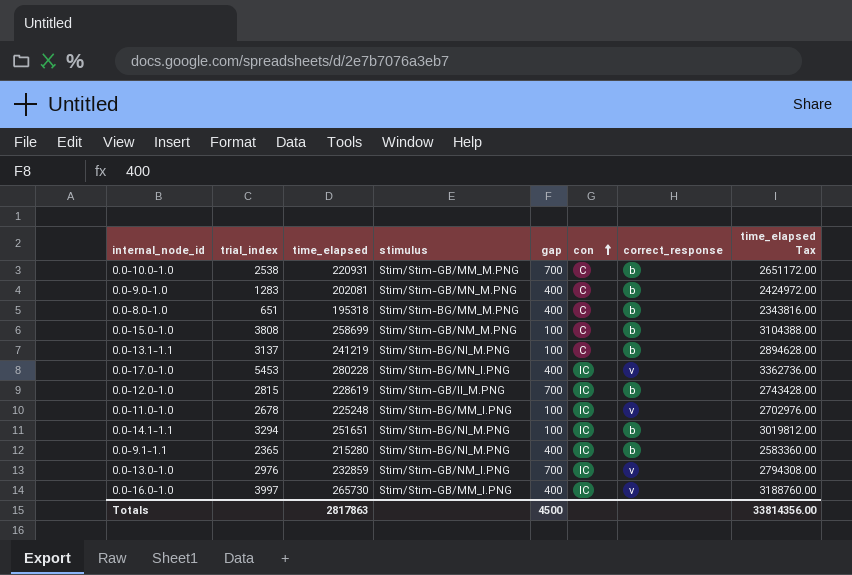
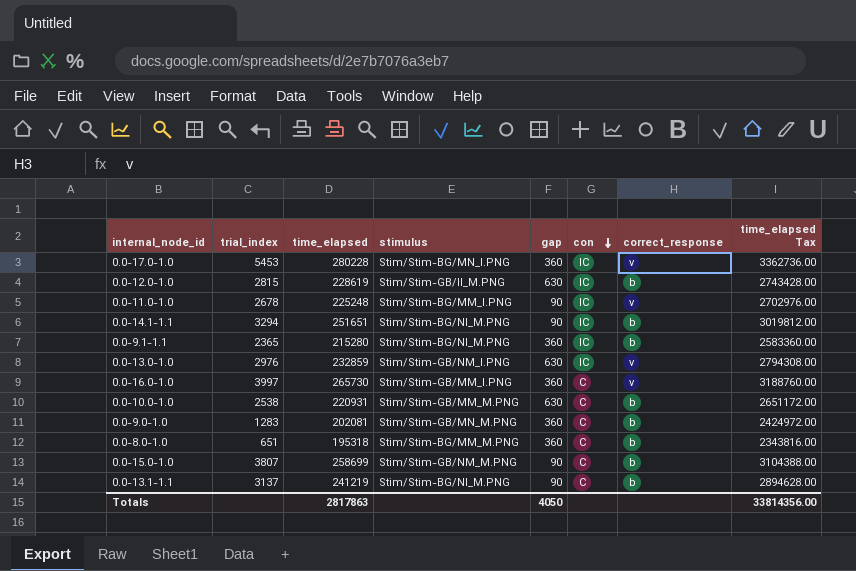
row order: con ascending -> con descending
0.0-17.0-1.0 | gap: 400 -> 360
0.0-12.0-1.0 | gap: 700 -> 630
0.0-11.0-1.0 | gap: 100 -> 90
0.0-14.1-1.1 | gap: 100 -> 90
0.0-9.1-1.1 | gap: 400 -> 360
0.0-13.0-1.0 | gap: 700 -> 630
0.0-16.0-1.0 | gap: 400 -> 360
0.0-16.0-1.0 | con: IC -> C
0.0-10.0-1.0 | gap: 700 -> 630
0.0-9.0-1.0 | gap: 400 -> 360
0.0-8.0-1.0 | gap: 400 -> 360
0.0-15.0-1.0 | trial_index: 3808 -> 3807
0.0-15.0-1.0 | gap: 100 -> 90
0.0-13.1-1.1 | gap: 100 -> 90
Totals | gap: 4500 -> 4050

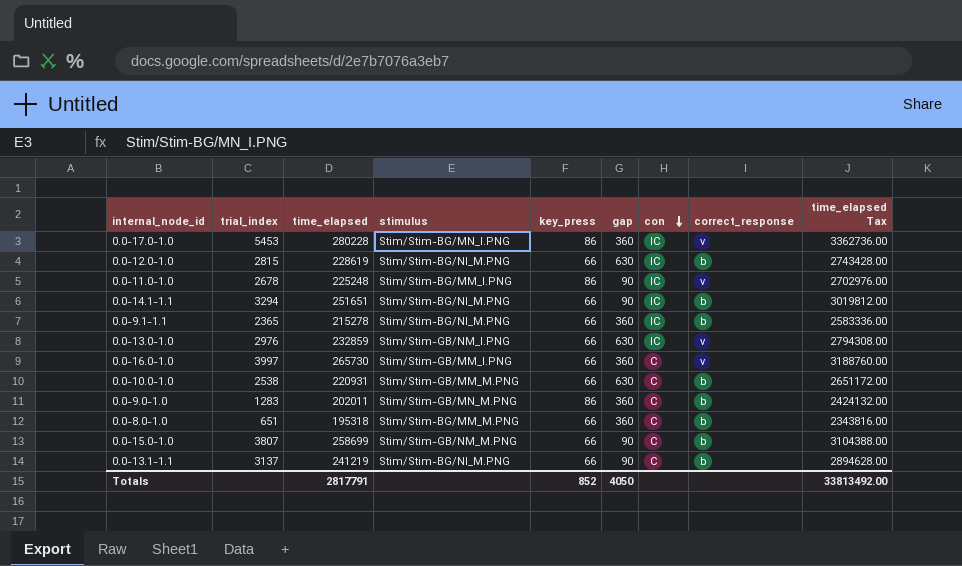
column key_press | position: none -> 5
0.0-12.0-1.0 | stimulus: Stim/Stim-GB/II_M.PNG -> Stim/Stim-BG/NI_M.PNG
0.0-9.1-1.1 | time_elapsed: 215280 -> 215278
0.0-9.1-1.1 | time_elapsed Tax: 2583360.00 -> 2583336.00
0.0-9.0-1.0 | time_elapsed: 202081 -> 202011
0.0-9.0-1.0 | time_elapsed Tax: 2424972.00 -> 2424132.00
Totals | time_elapsed: 2817863 -> 2817791
Totals | time_elapsed Tax: 33814356.00 -> 33813492.00

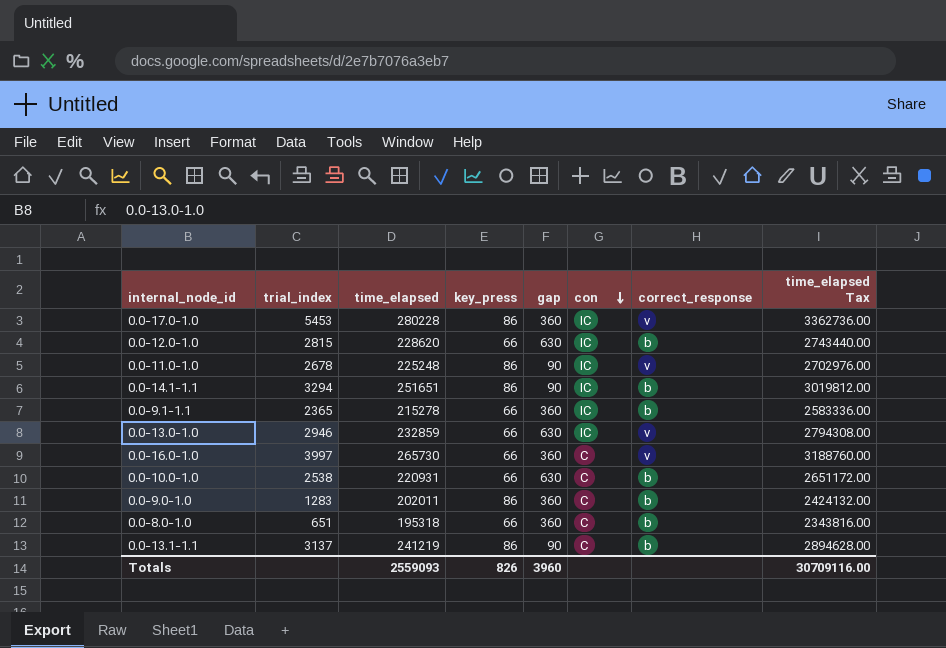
column stimulus | position: 4 -> none
row 0.0-15.0-1.0: 3807 | 258699 | Stim/Stim-GB/NM_M.PNG | 66 | 90 | C | b | 3104388.00 -> none
0.0-12.0-1.0 | time_elapsed: 228619 -> 228620
0.0-12.0-1.0 | time_elapsed Tax: 2743428.00 -> 2743440.00
0.0-14.1-1.1 | key_press: 66 -> 86
0.0-13.0-1.0 | trial_index: 2976 -> 2946
0.0-13.1-1.1 | key_press: 66 -> 86
Totals | time_elapsed: 2817791 -> 2559093
Totals | key_press: 852 -> 826
Totals | gap: 4050 -> 3960
Totals | time_elapsed Tax: 33813492.00 -> 30709116.00

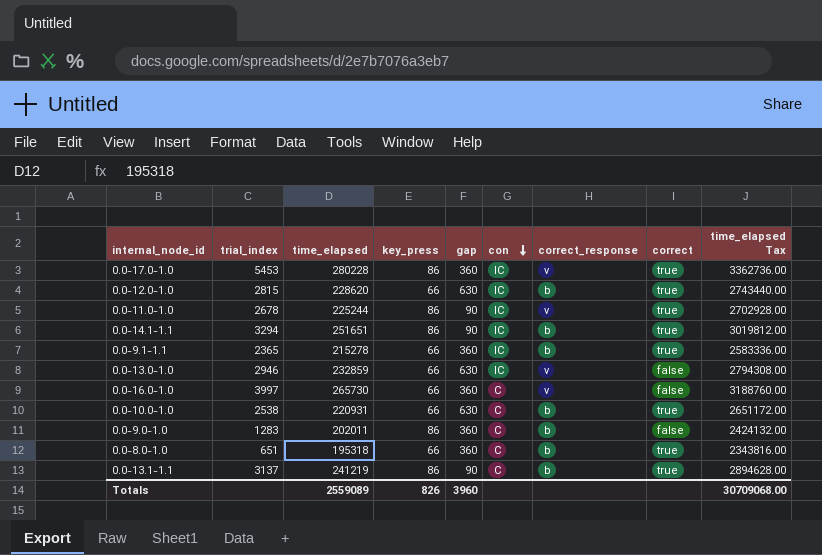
column correct | position: none -> 8
0.0-11.0-1.0 | time_elapsed: 225248 -> 225244
0.0-11.0-1.0 | time_elapsed Tax: 2702976.00 -> 2702928.00
Totals | time_elapsed: 2559093 -> 2559089
Totals | time_elapsed Tax: 30709116.00 -> 30709068.00

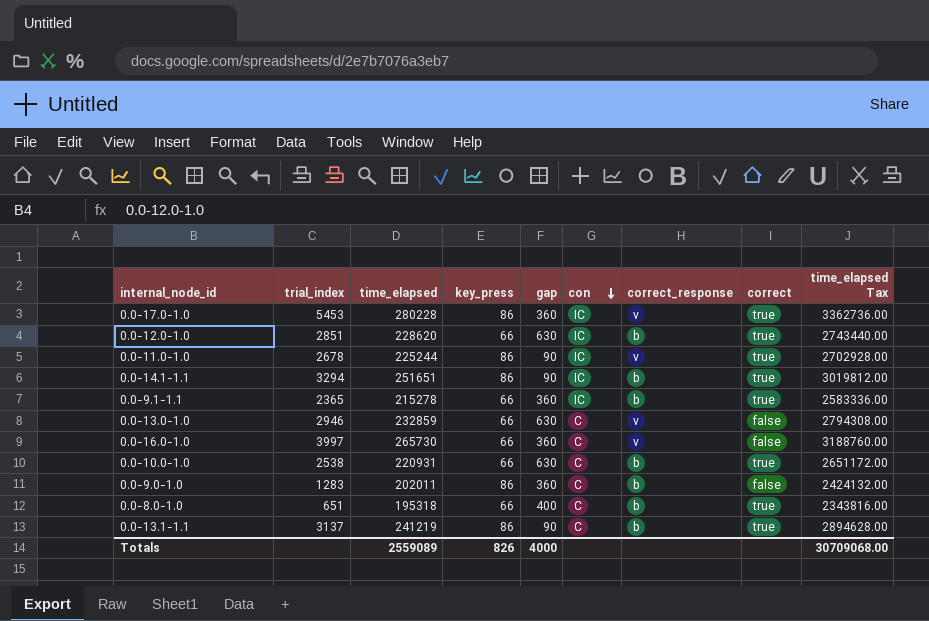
0.0-12.0-1.0 | trial_index: 2815 -> 2851
0.0-13.0-1.0 | con: IC -> C
0.0-8.0-1.0 | gap: 360 -> 400
Totals | gap: 3960 -> 4000

